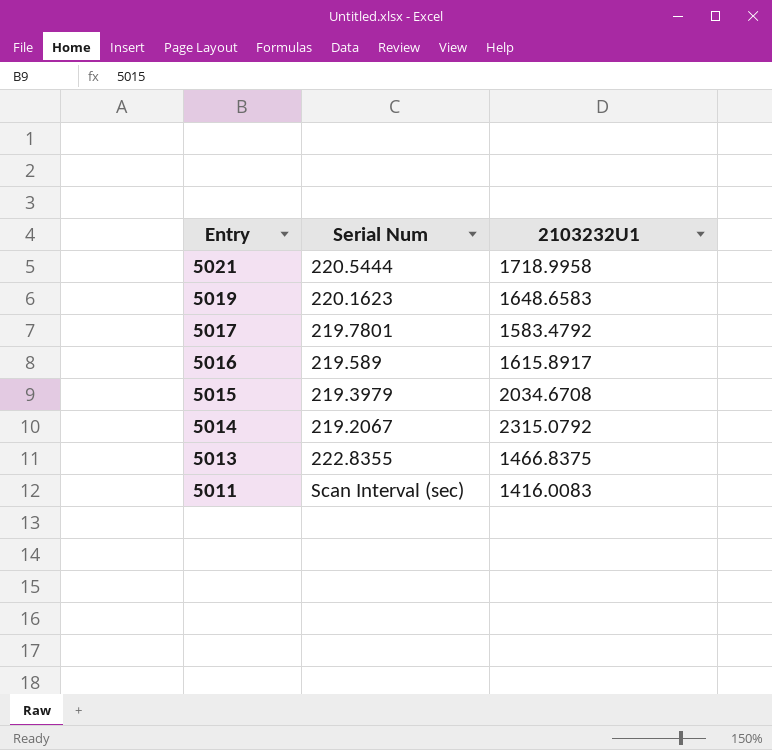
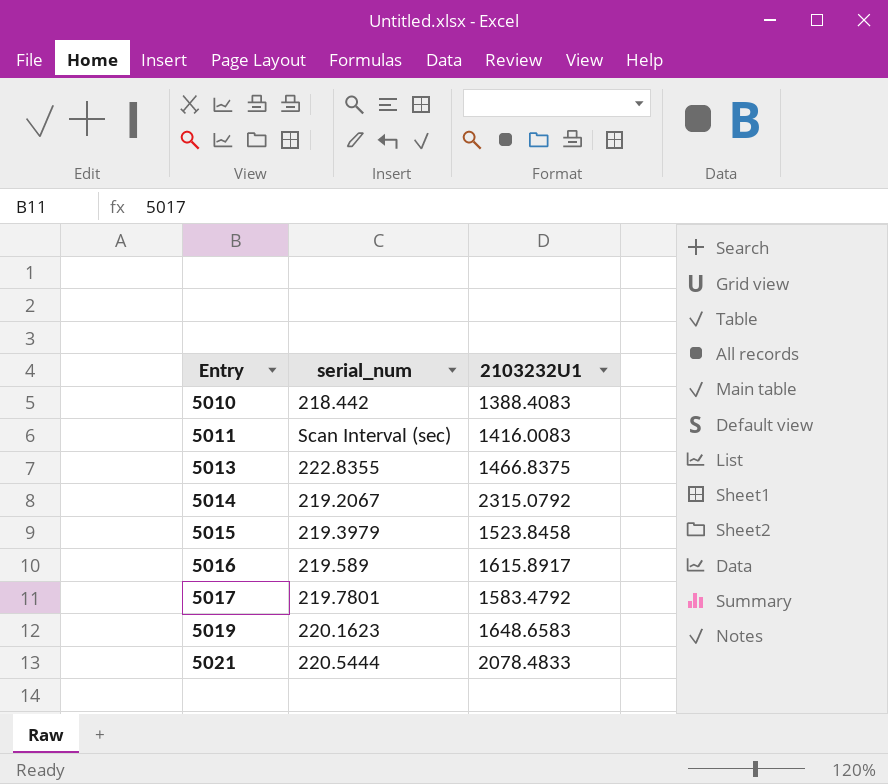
row order: Entry descending -> Entry ascending
column name: Serial Num -> serial_num
row 5010: none -> 218.442 | 1388.4083
5015 | 2103232U1: 2034.6708 -> 1523.8458
5021 | 2103232U1: 1718.9958 -> 2078.4833

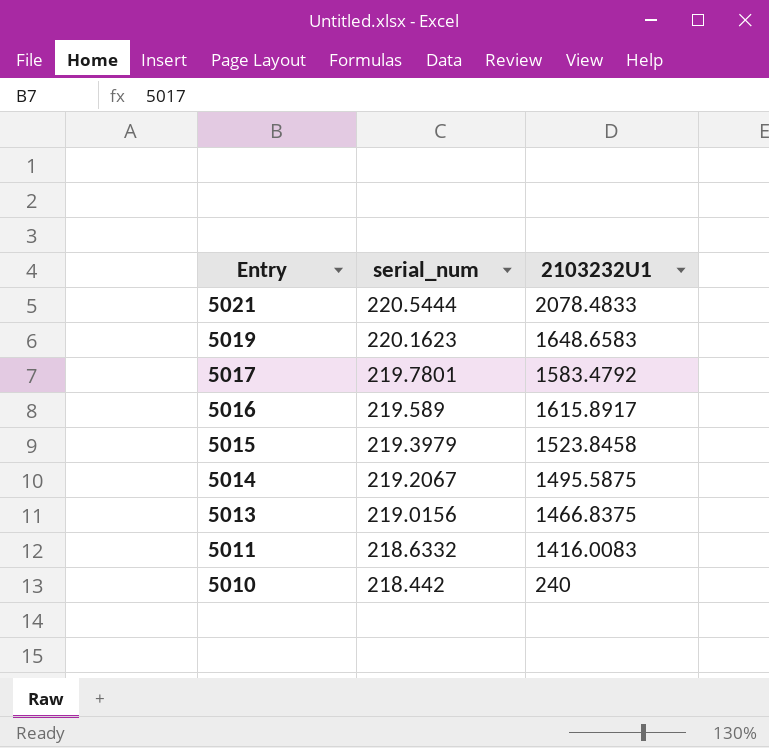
row order: Entry ascending -> Entry descending
5014 | 2103232U1: 2315.0792 -> 1495.5875
5013 | serial_num: 222.8355 -> 219.0156
5011 | serial_num: Scan Interval (sec) -> 218.6332
5010 | 2103232U1: 1388.4083 -> 240

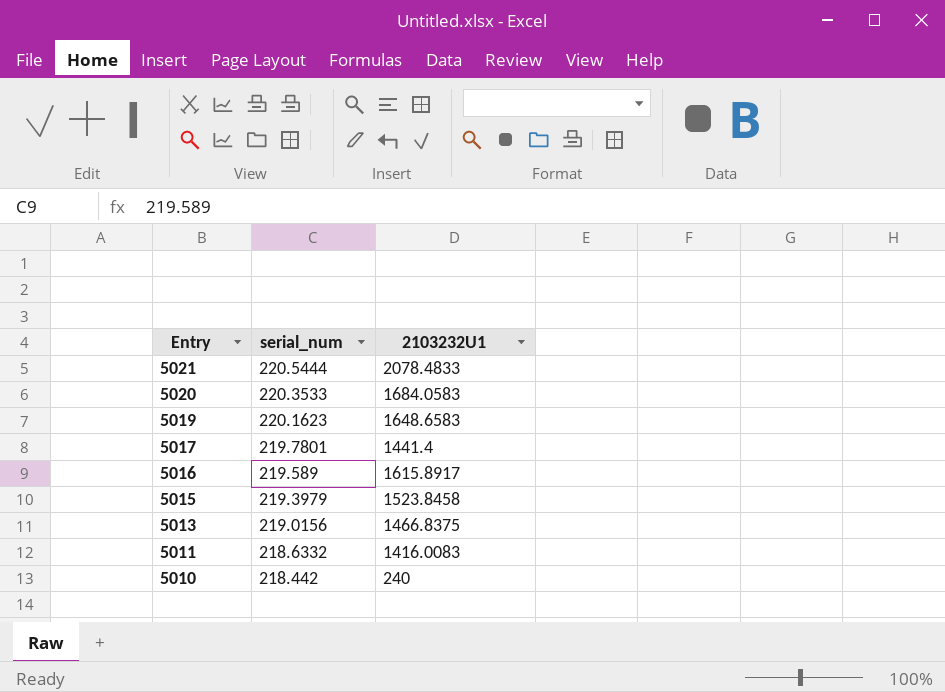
row 5014: 219.2067 | 1495.5875 -> none
row 5020: none -> 220.3533 | 1684.0583
5017 | 2103232U1: 1583.4792 -> 1441.4

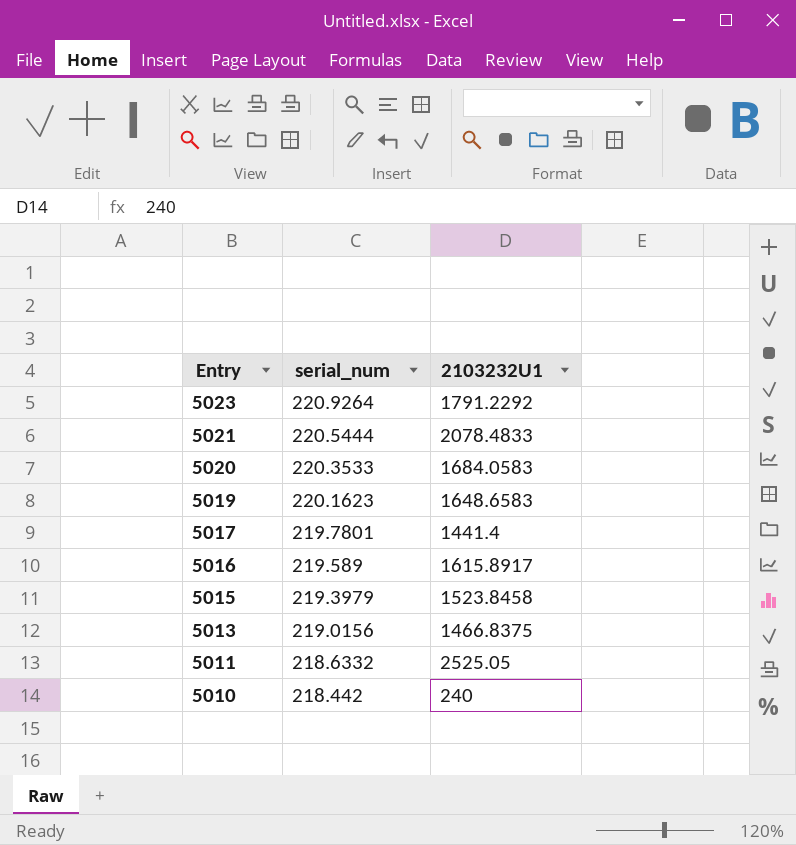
row 5023: none -> 220.9264 | 1791.2292
5011 | 2103232U1: 1416.0083 -> 2525.05

